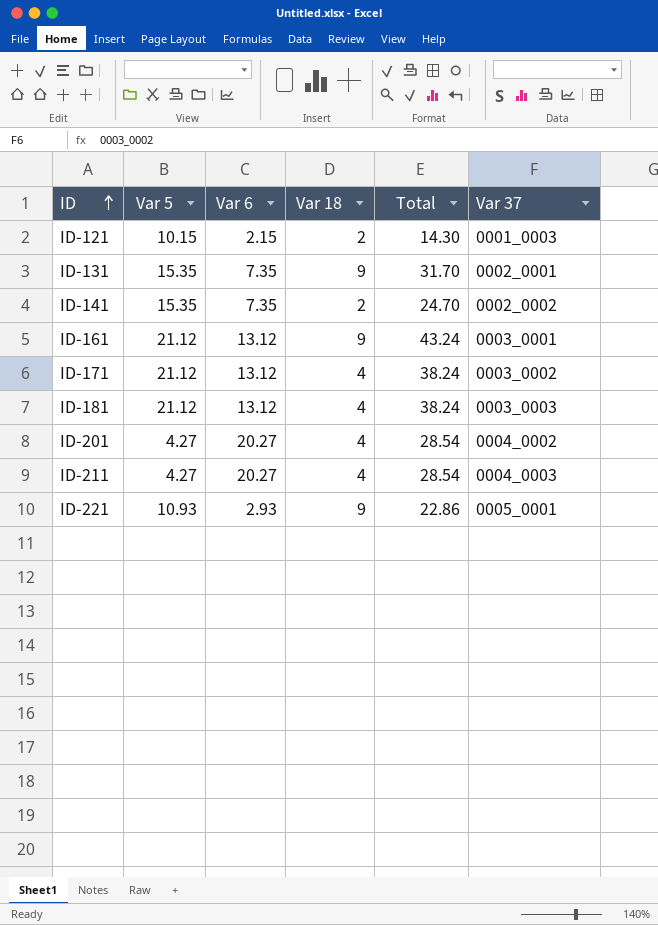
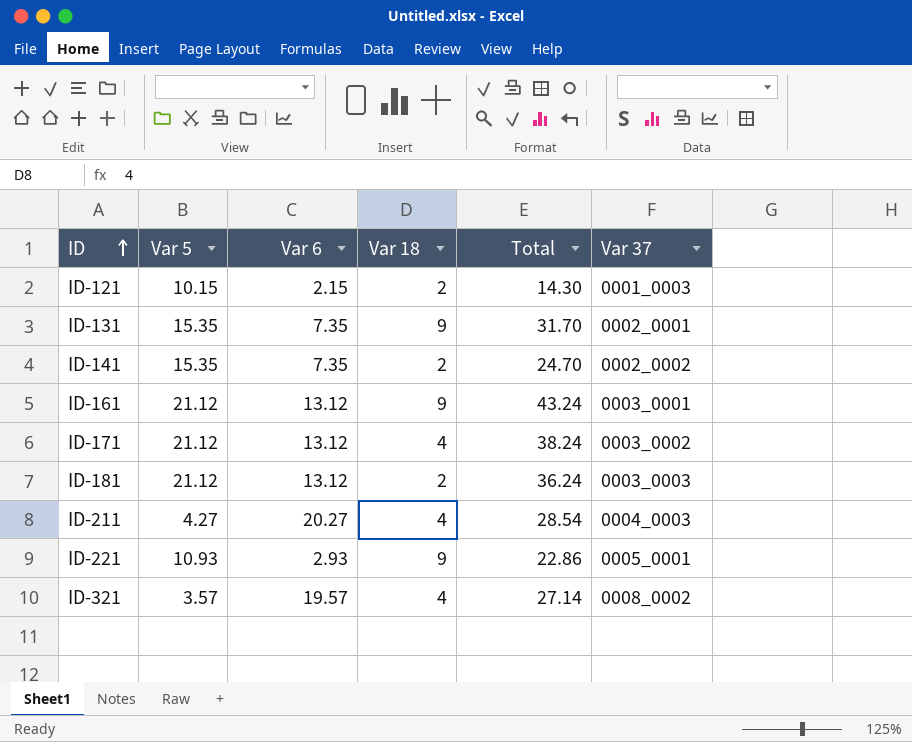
row ID-201: 4.27 | 20.27 | 4 | 28.54 | 0004_0002 -> none
ID-181 | Var 18: 4 -> 2
ID-181 | Total: 38.24 -> 36.24
row ID-321: none -> 3.57 | 19.57 | 4 | 27.14 | 0008_0002

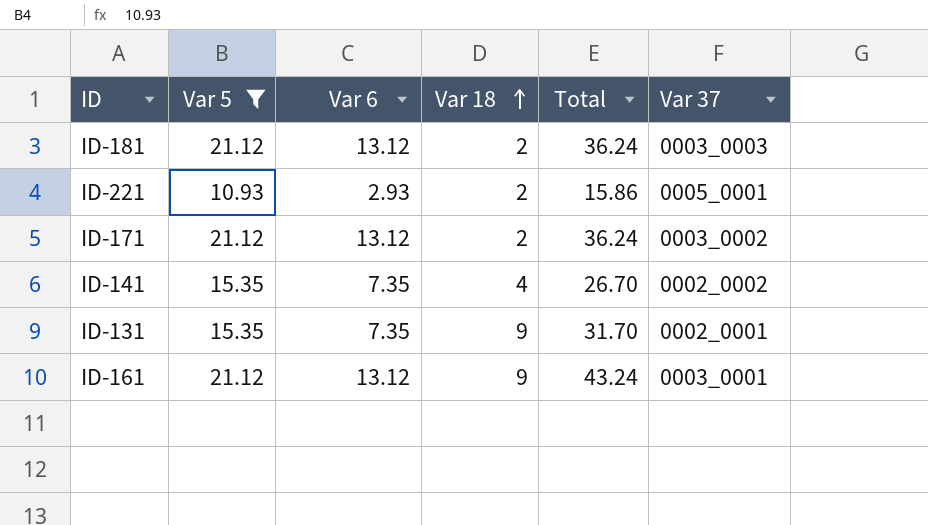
filter: none -> Var 5 >= 10.93
row order: ID ascending -> Var 18 ascending
ID-221 | Var 18: 9 -> 2
ID-221 | Total: 22.86 -> 15.86
ID-171 | Var 18: 4 -> 2
ID-171 | Total: 38.24 -> 36.24
ID-141 | Var 18: 2 -> 4
ID-141 | Total: 24.70 -> 26.70

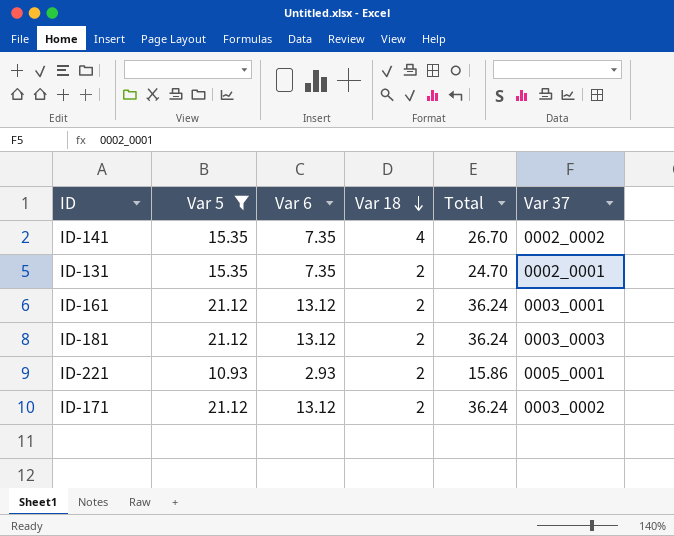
row order: Var 18 ascending -> Var 18 descending
ID-131 | Var 18: 9 -> 2
ID-131 | Total: 31.70 -> 24.70
ID-161 | Var 18: 9 -> 2
ID-161 | Total: 43.24 -> 36.24

